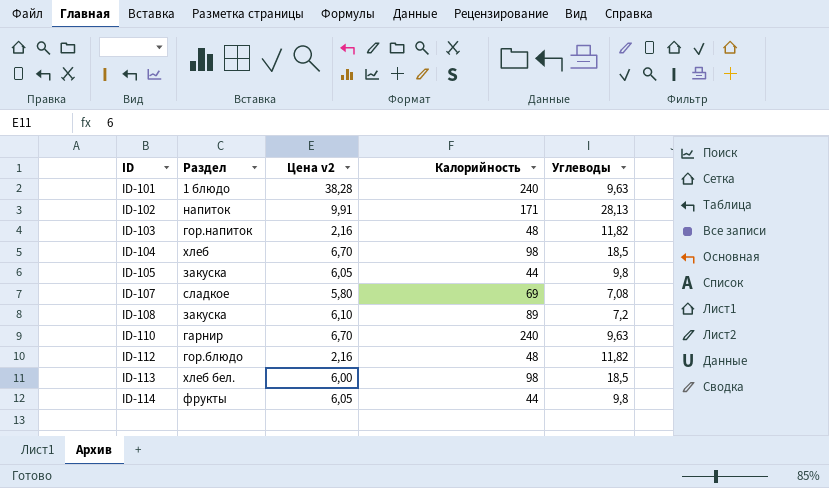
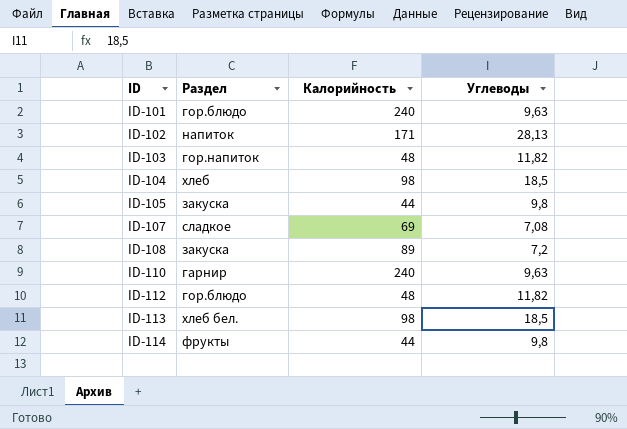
column Цена v2 | position: 3 -> none
ID-101 | Раздел: 1 блюдо -> гор.блюдо

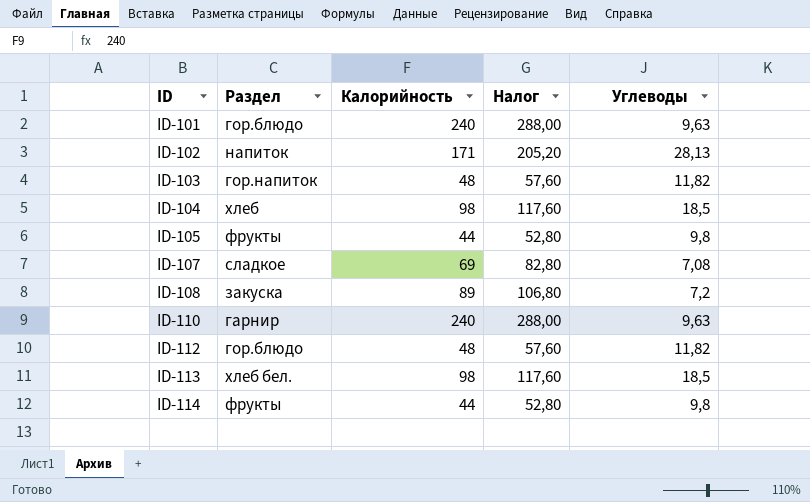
column Налог | formula: none -> [Калорийность] * 1,2
ID-105 | Раздел: закуска -> фрукты

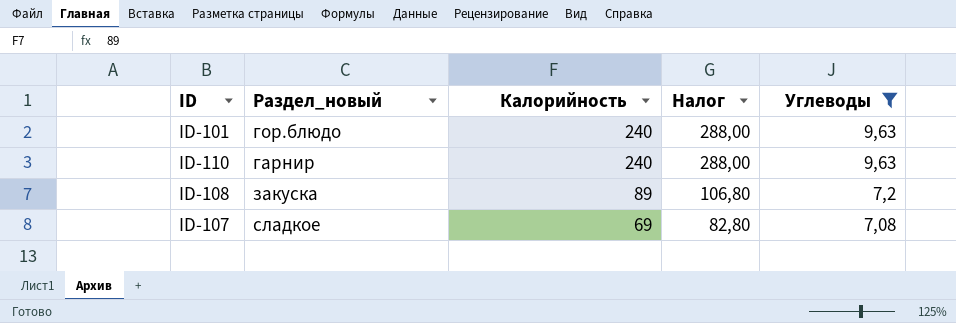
filter: none -> Углеводы <= 9,63
row order: ID ascending -> Калорийность descending
column name: Раздел -> Раздел_новый

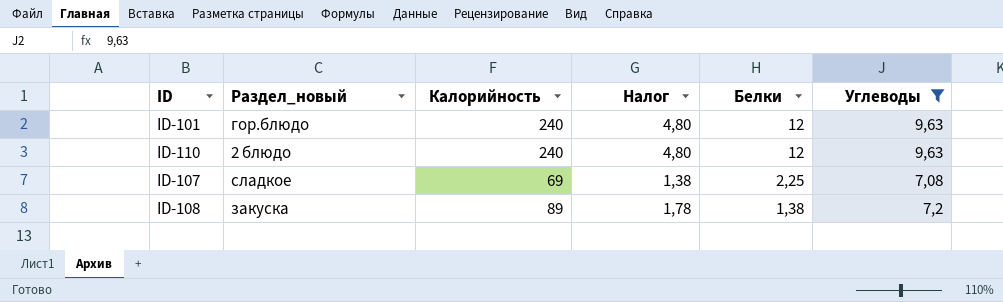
row order: Калорийность descending -> Белки descending
column Налог | formula: [Калорийность] * 1,2 -> [Калорийность] * 0,02
column Белки | position: none -> 5
ID-110 | Раздел_новый: гарнир -> 2 блюдо

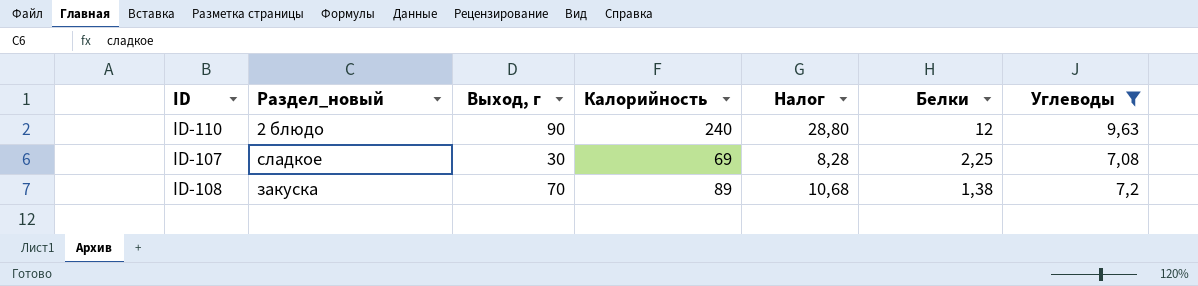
column Выход, г | position: none -> 3
column Налог | formula: [Калорийность] * 0,02 -> [Калорийность] * 0,12
row ID-101: гор.блюдо | 240 | 4,80 | 12 | 9,63 -> none

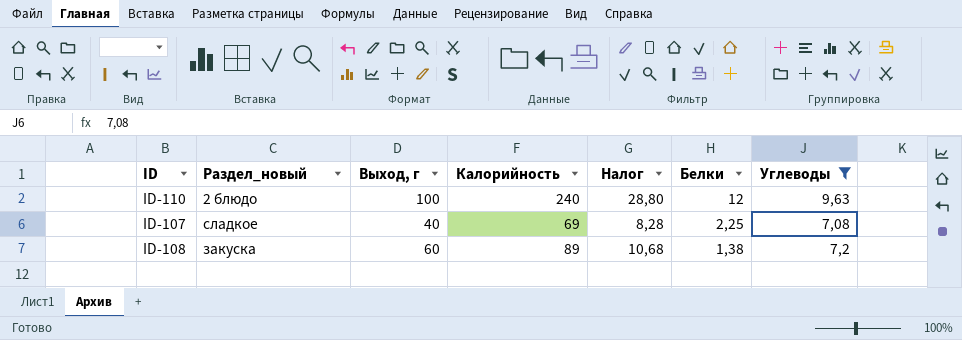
ID-110 | Выход, г: 90 -> 100
ID-107 | Выход, г: 30 -> 40
ID-108 | Выход, г: 70 -> 60

